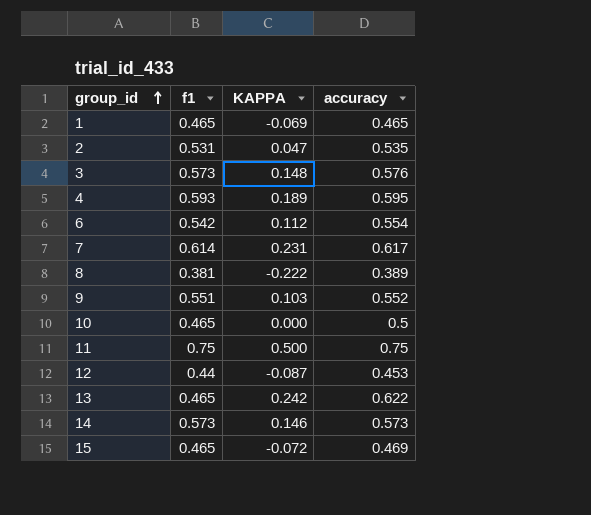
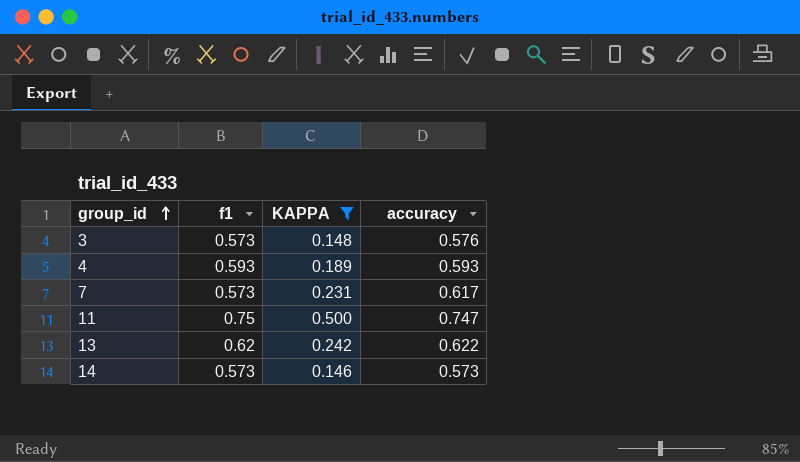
filter: none -> KAPPA >= 0.146
4 | accuracy: 0.595 -> 0.593
7 | f1: 0.614 -> 0.573
11 | accuracy: 0.75 -> 0.747
13 | f1: 0.465 -> 0.62

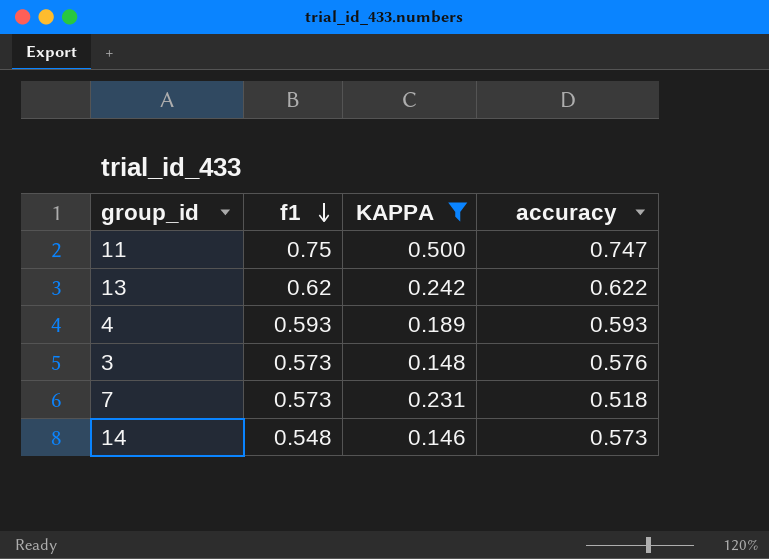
row order: group_id ascending -> f1 descending
7 | accuracy: 0.617 -> 0.518
14 | f1: 0.573 -> 0.548

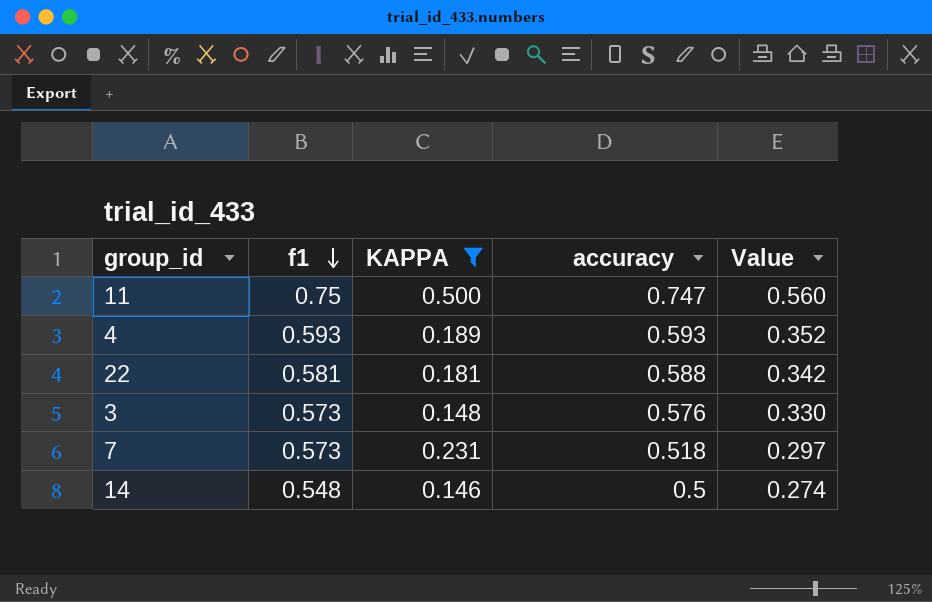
column Value | formula: none -> [f1] * [accuracy]
row 13: 0.62 | 0.242 | 0.622 -> none
row 22: none -> 0.581 | 0.181 | 0.588 | 0.342
14 | accuracy: 0.573 -> 0.5

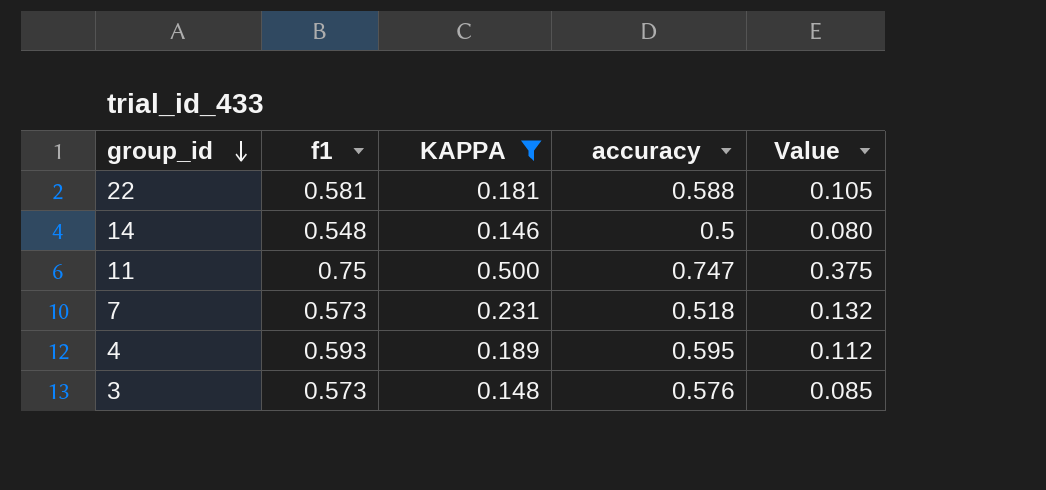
row order: f1 descending -> group_id descending
column Value | formula: [f1] * [accuracy] -> [f1] * [KAPPA]
4 | accuracy: 0.593 -> 0.595

